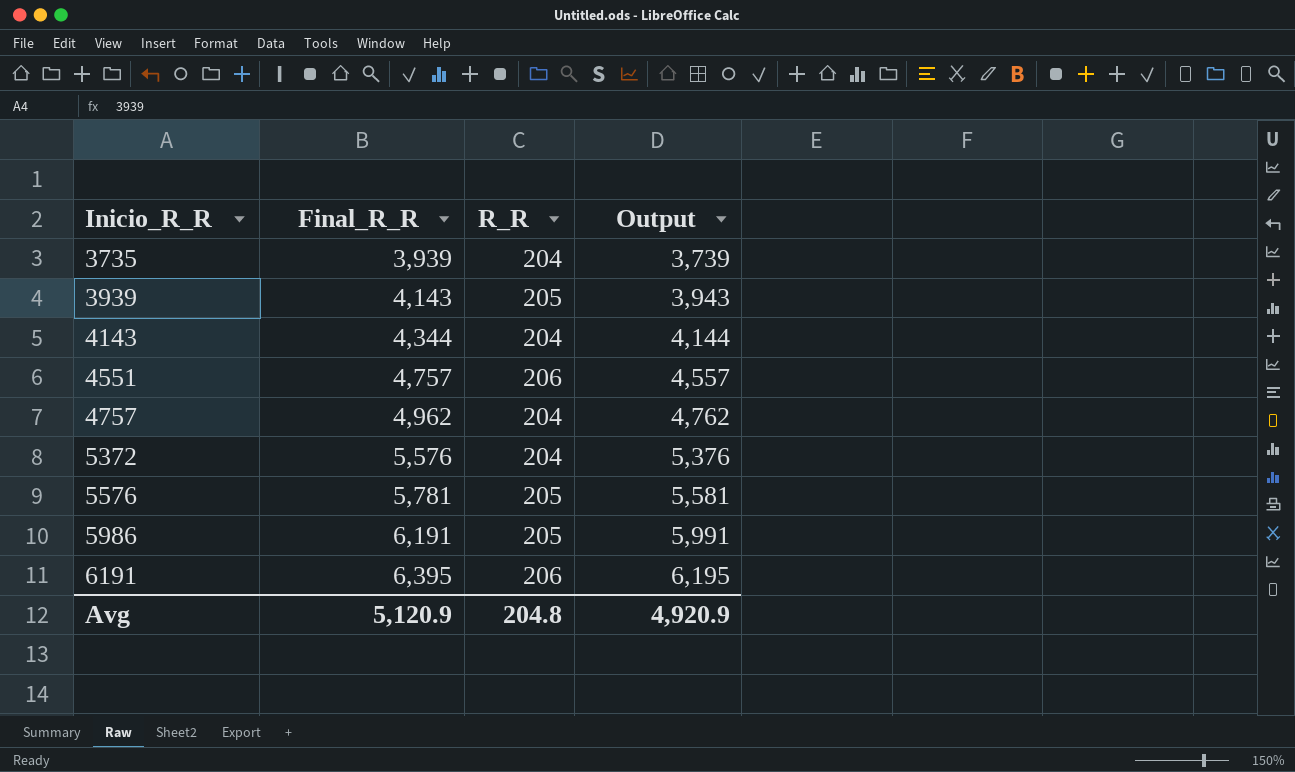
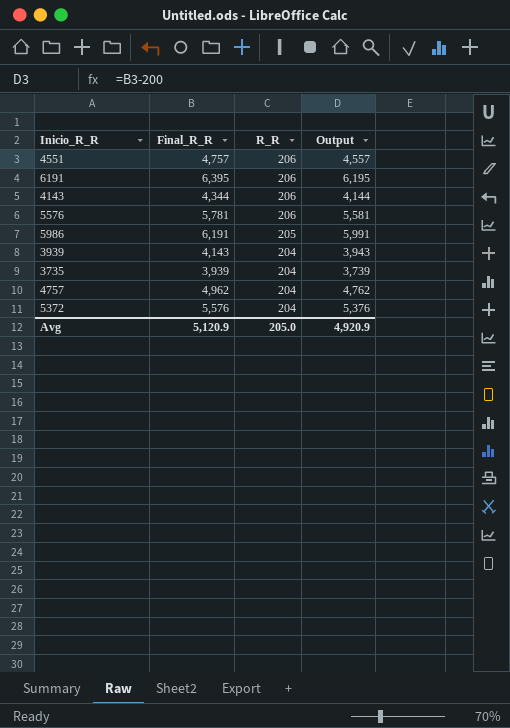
row order: Inicio_R_R ascending -> R_R descending
4143 | R_R: 204 -> 206
5576 | R_R: 205 -> 206
3939 | R_R: 205 -> 204
Avg | R_R: 204.8 -> 205.0

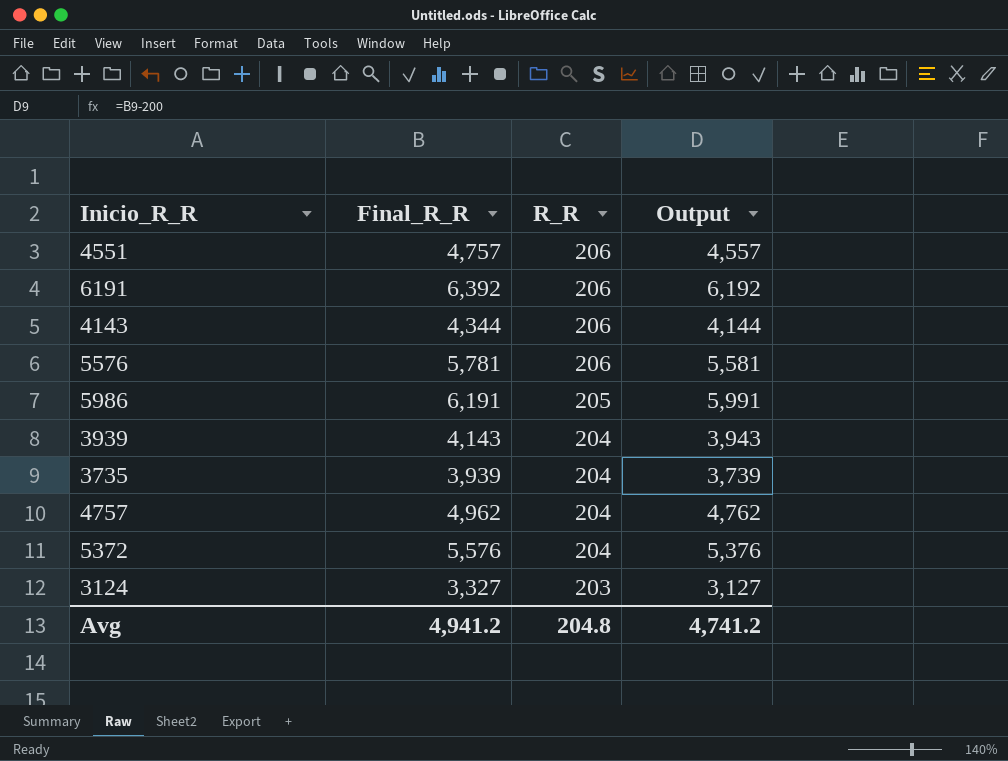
6191 | Final_R_R: 6,395 -> 6,392
6191 | Output: 6,195 -> 6,192
row 3124: none -> 3,327 | 203 | 3,127
Avg | Final_R_R: 5,120.9 -> 4,941.2
Avg | R_R: 205.0 -> 204.8
Avg | Output: 4,920.9 -> 4,741.2

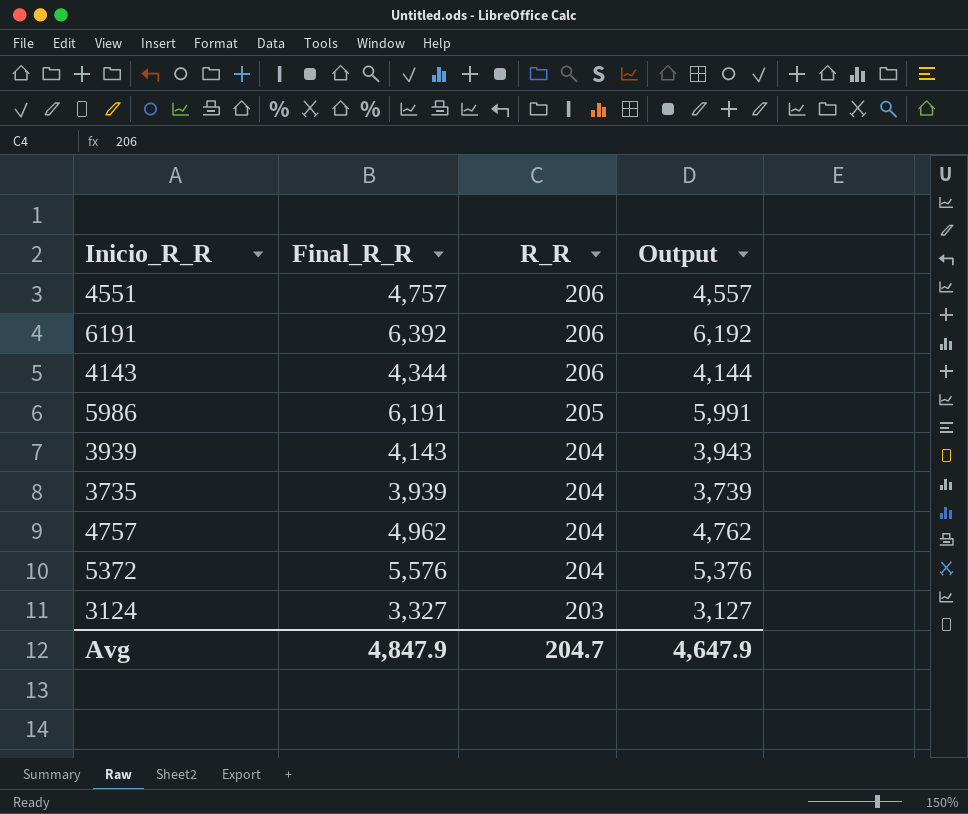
row 5576: 5,781 | 206 | 5,581 -> none
Avg | Final_R_R: 4,941.2 -> 4,847.9
Avg | R_R: 204.8 -> 204.7
Avg | Output: 4,741.2 -> 4,647.9

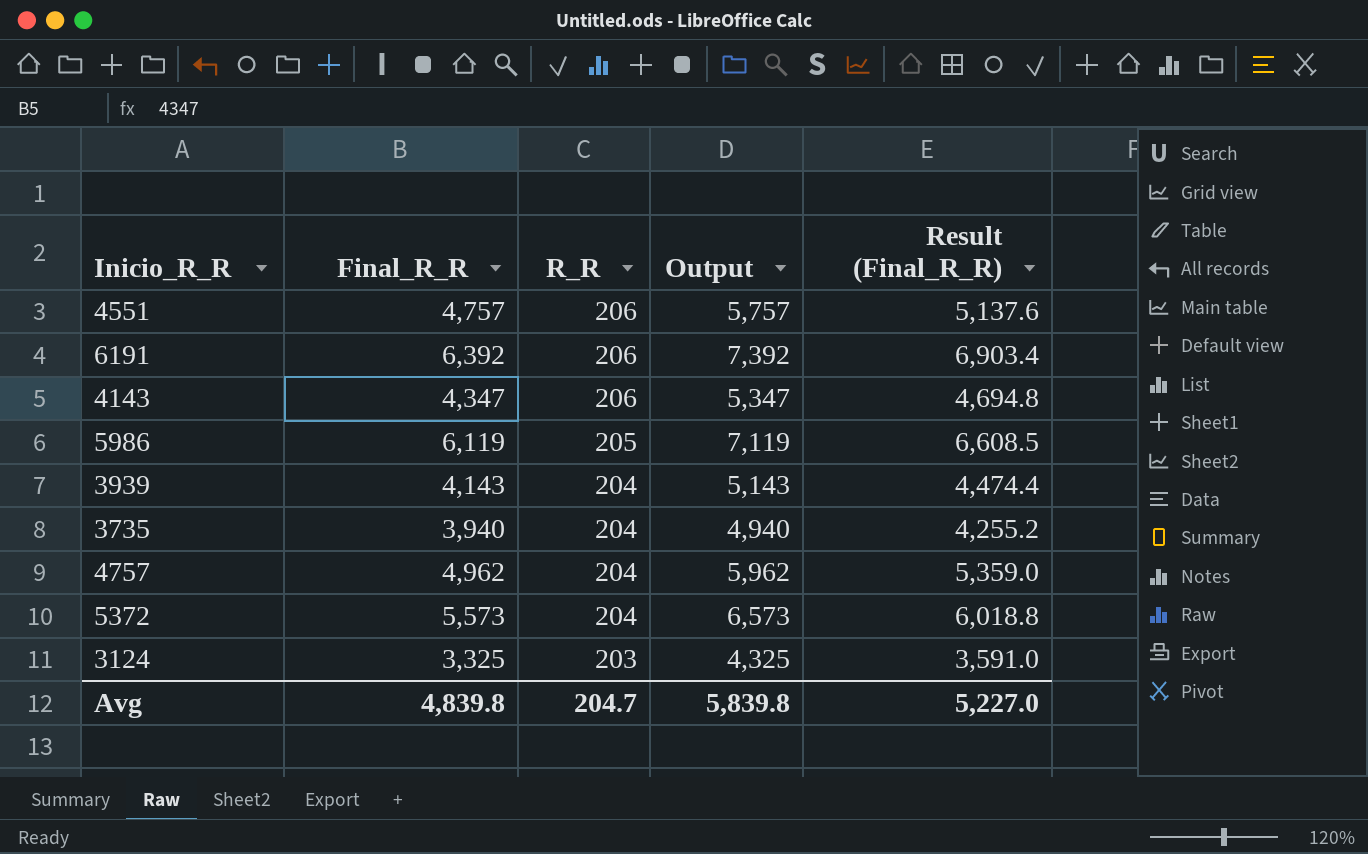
column Output | formula: [Final_R_R] - 200 -> [Final_R_R] + 1000
column Result (Final_R_R) | formula: none -> [Final_R_R] * 1.08
4143 | Final_R_R: 4,344 -> 4,347
5986 | Final_R_R: 6,191 -> 6,119
3735 | Final_R_R: 3,939 -> 3,940
5372 | Final_R_R: 5,576 -> 5,573
3124 | Final_R_R: 3,327 -> 3,325
Avg | Final_R_R: 4,847.9 -> 4,839.8
Avg | Output: 4,647.9 -> 5,839.8

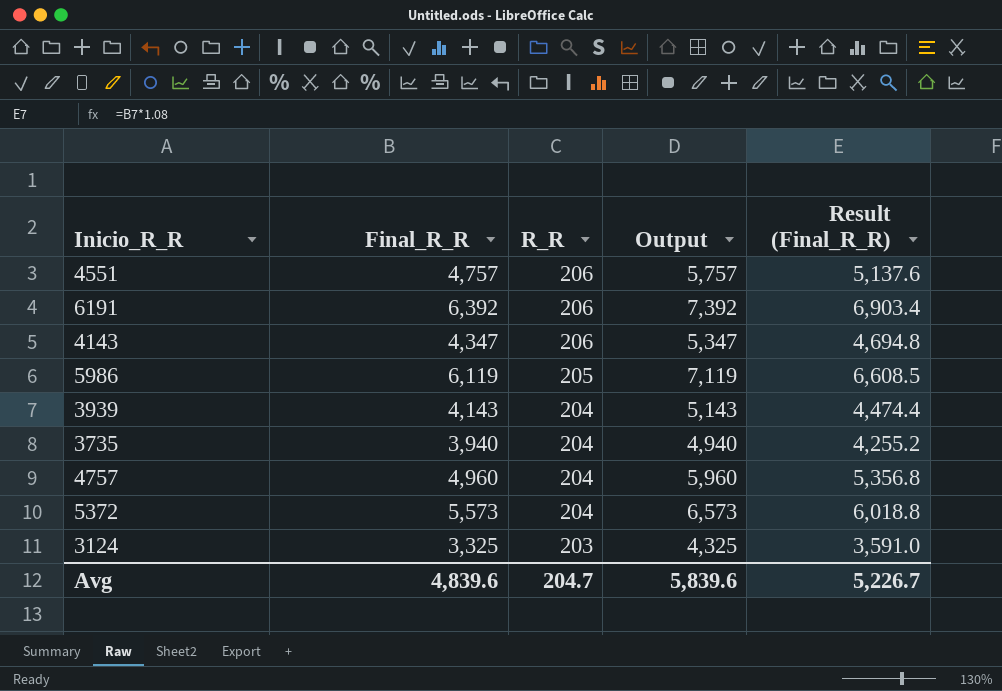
4757 | Final_R_R: 4,962 -> 4,960
4757 | Output: 5,962 -> 5,960
4757 | Result (Final_R_R): 5,359.0 -> 5,356.8
Avg | Final_R_R: 4,839.8 -> 4,839.6
Avg | Output: 5,839.8 -> 5,839.6
Avg | Result (Final_R_R): 5,227.0 -> 5,226.7

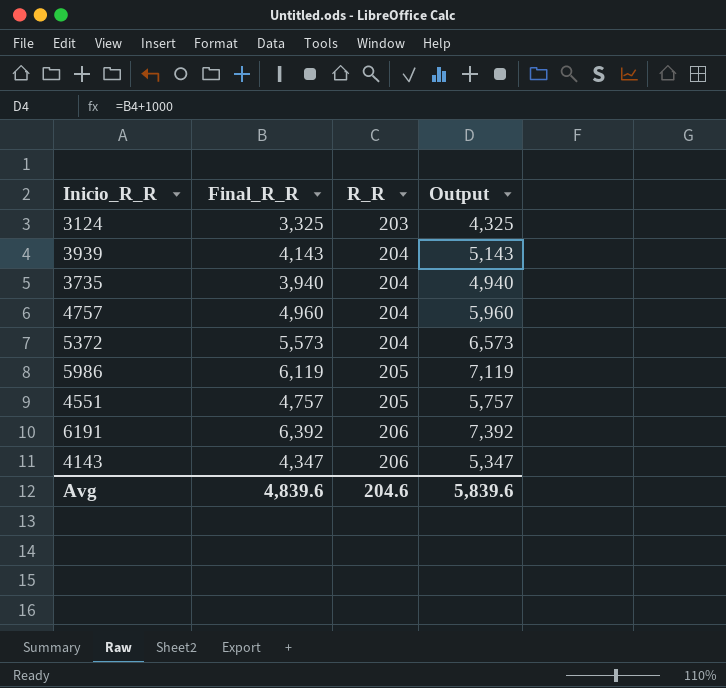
row order: R_R descending -> R_R ascending
column Result (Final_R_R) | formula: [Final_R_R] * 1.08 -> none
4551 | R_R: 206 -> 205
Avg | R_R: 204.7 -> 204.6

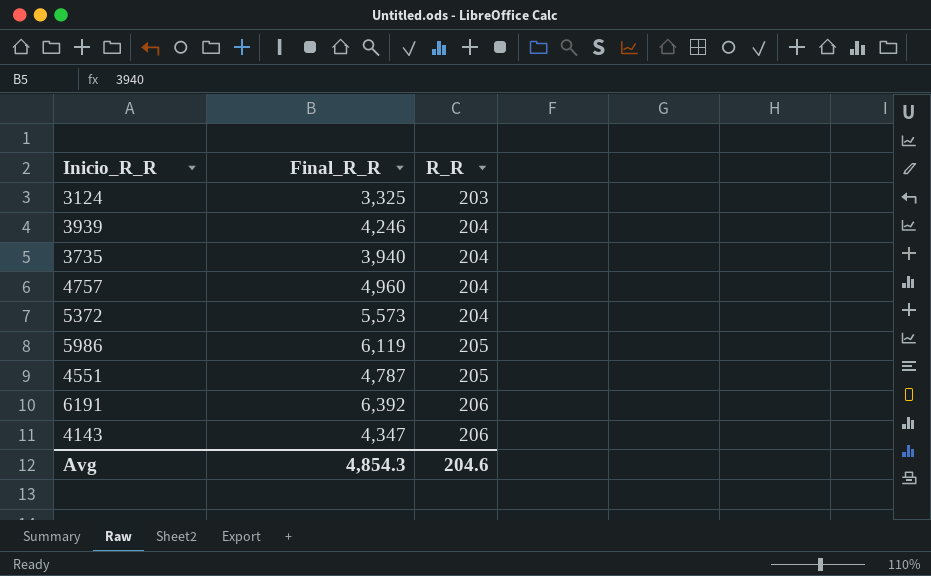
column Output | formula: [Final_R_R] + 1000 -> none
3939 | Final_R_R: 4,143 -> 4,246
4551 | Final_R_R: 4,757 -> 4,787
Avg | Final_R_R: 4,839.6 -> 4,854.3

